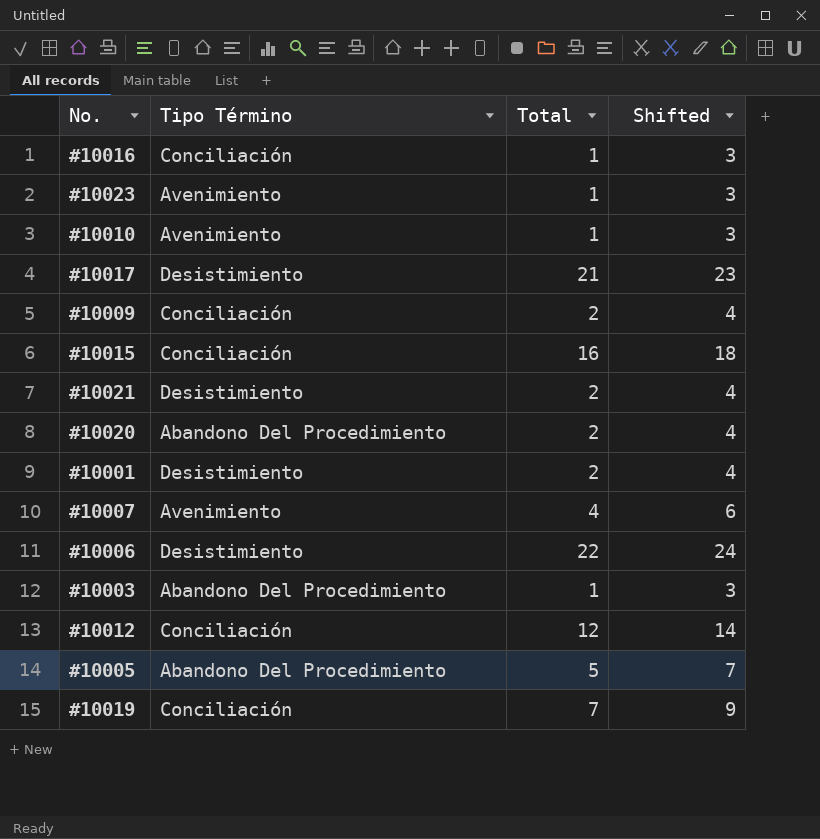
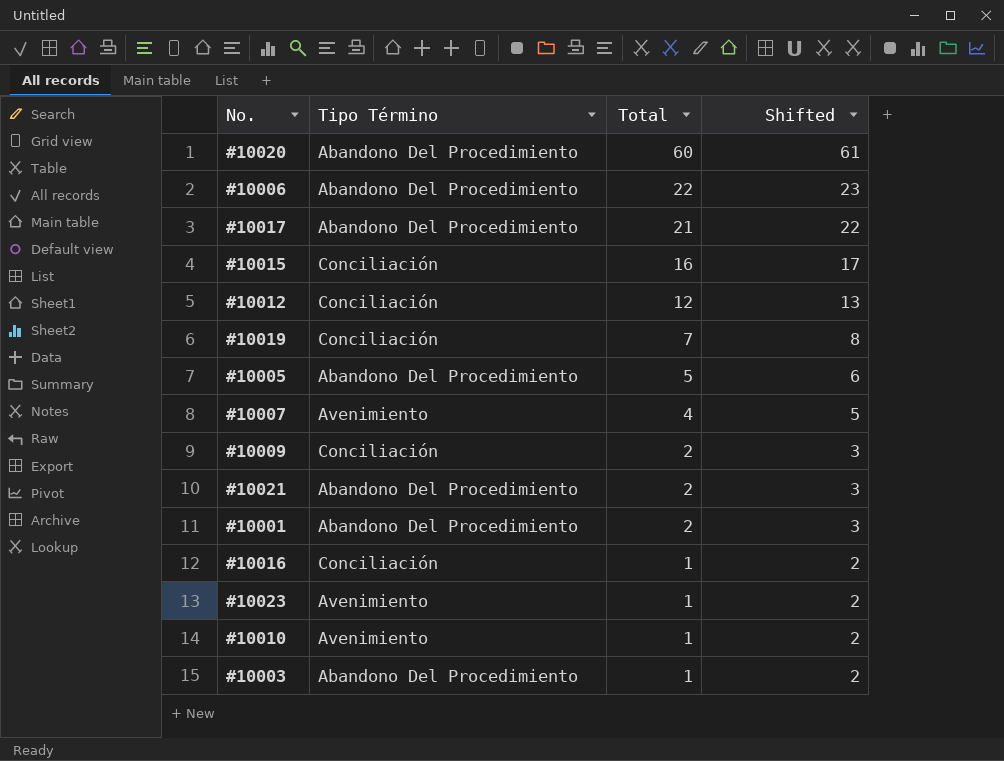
row order: none -> Total descending
column Shifted | formula: [Total] + 2 -> [Total] + 1
#10020 | Total: 2 -> 60
#10006 | Tipo Término: Desistimiento -> Abandono Del Procedimiento
#10017 | Tipo Término: Desistimiento -> Abandono Del Procedimiento
#10021 | Tipo Término: Desistimiento -> Abandono Del Procedimiento
#10001 | Tipo Término: Desistimiento -> Abandono Del Procedimiento

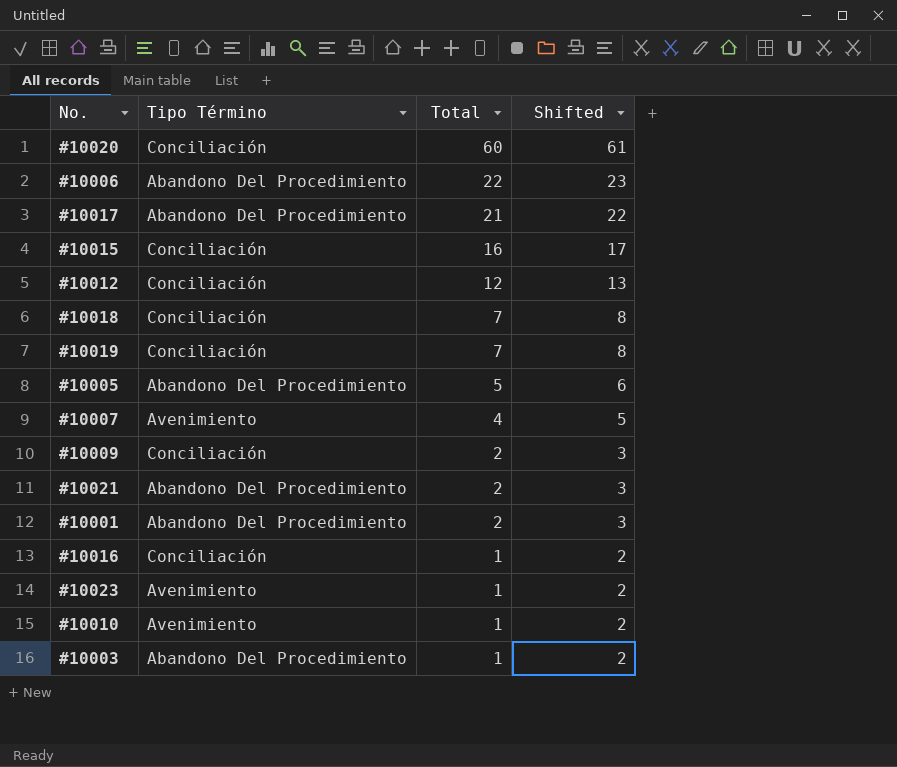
#10020 | Tipo Término: Abandono Del Procedimiento -> Conciliación
row #10018: none -> Conciliación | 7 | 8

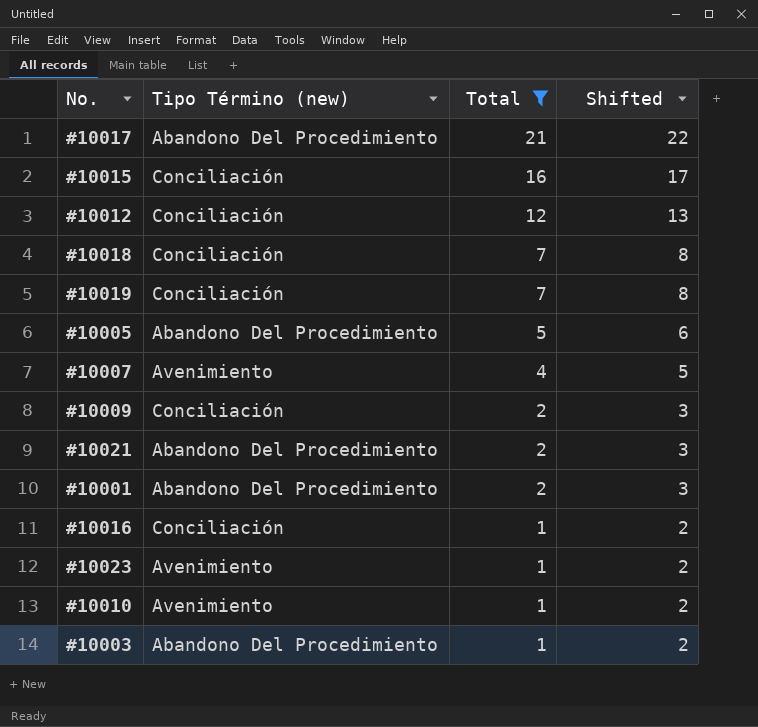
filter: none -> Total <= 21
column name: Tipo Término -> Tipo Término (new)

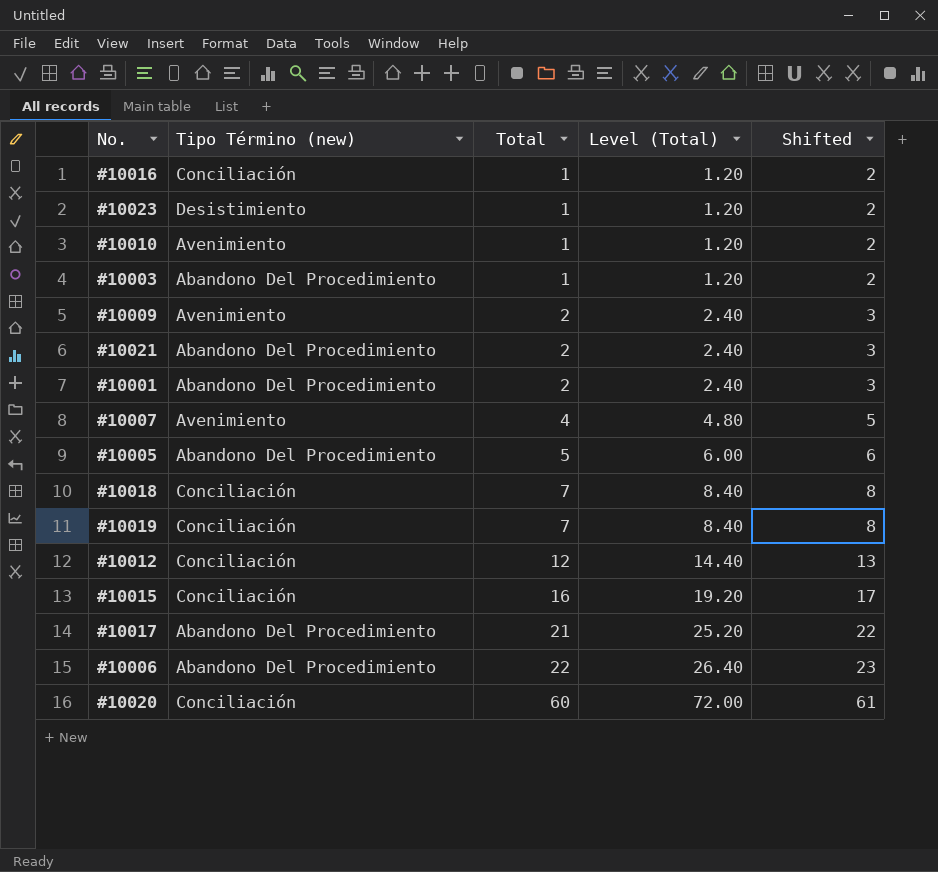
filter: Total <= 21 -> none
row order: Total descending -> Total ascending
column Level (Total) | formula: none -> [Total] * 1.2
#10023 | Tipo Término (new): Avenimiento -> Desistimiento
#10009 | Tipo Término (new): Conciliación -> Avenimiento

